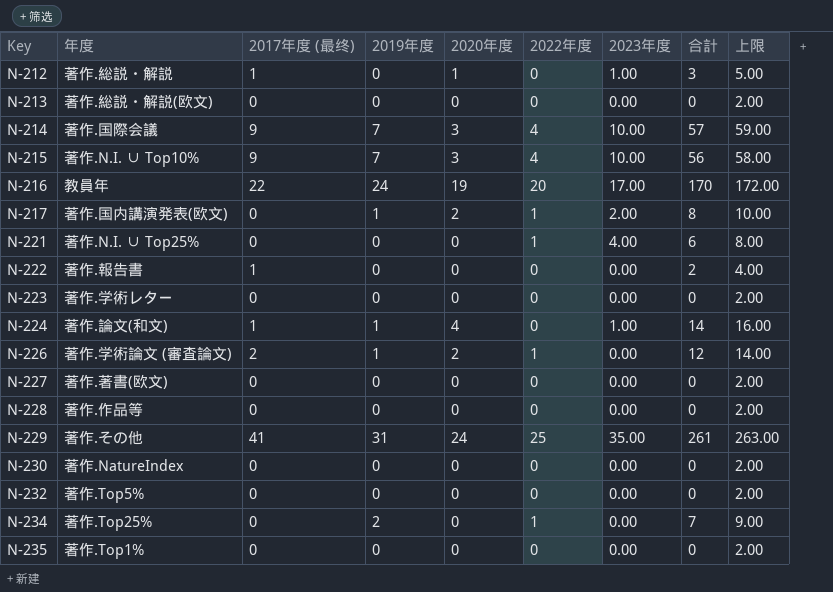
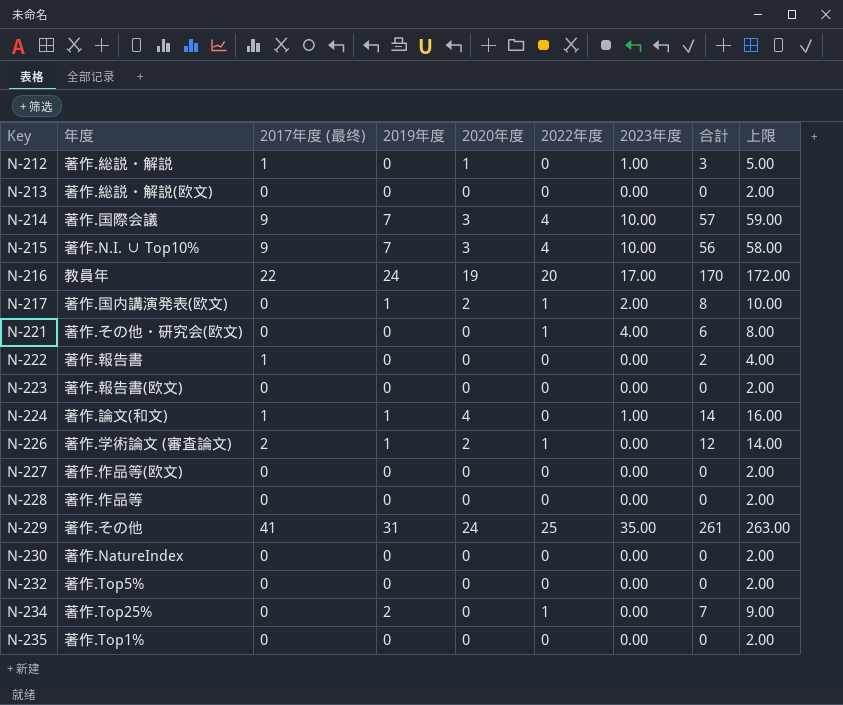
N-221 | 年度: 著作.N.I. ∪ Top25% -> 著作.その他・研究会(欧文)
N-223 | 年度: 著作.学術レター -> 著作.報告書(欧文)
N-227 | 年度: 著作.著書(欧文) -> 著作.作品等(欧文)

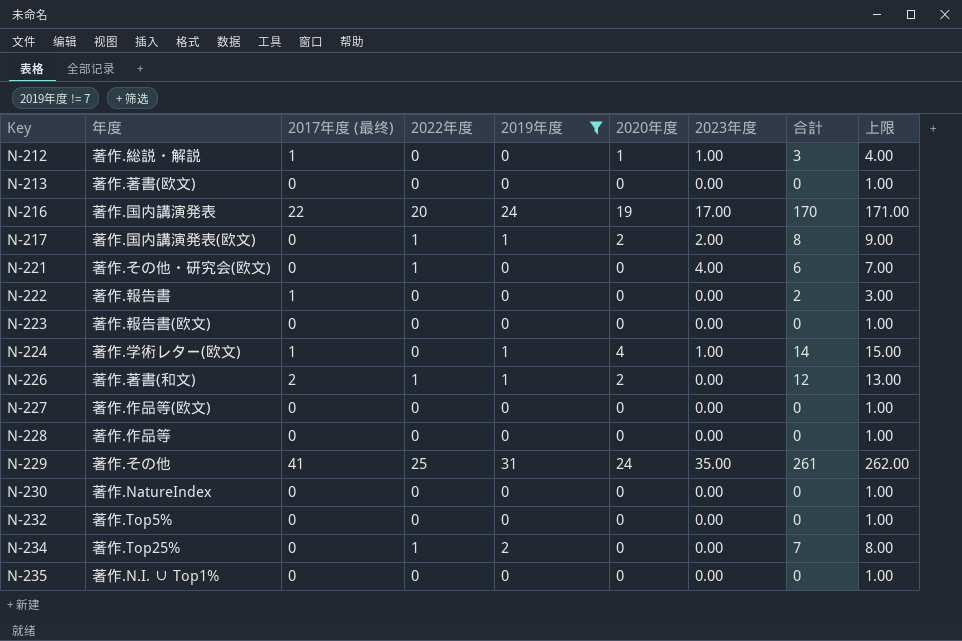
filter: none -> 2019年度 != 7
column 2022年度 | position: 6 -> 4
column 上限 | formula: [合計] + 2 -> [合計] + 1
N-213 | 年度: 著作.総説・解説(欧文) -> 著作.著書(欧文)
N-216 | 年度: 教員年 -> 著作.国内講演発表
N-224 | 年度: 著作.論文(和文) -> 著作.学術レター(欧文)
N-226 | 年度: 著作.学術論文 (審査論文) -> 著作.著書(和文)
N-235 | 年度: 著作.Top1% -> 著作.N.I. ∪ Top1%

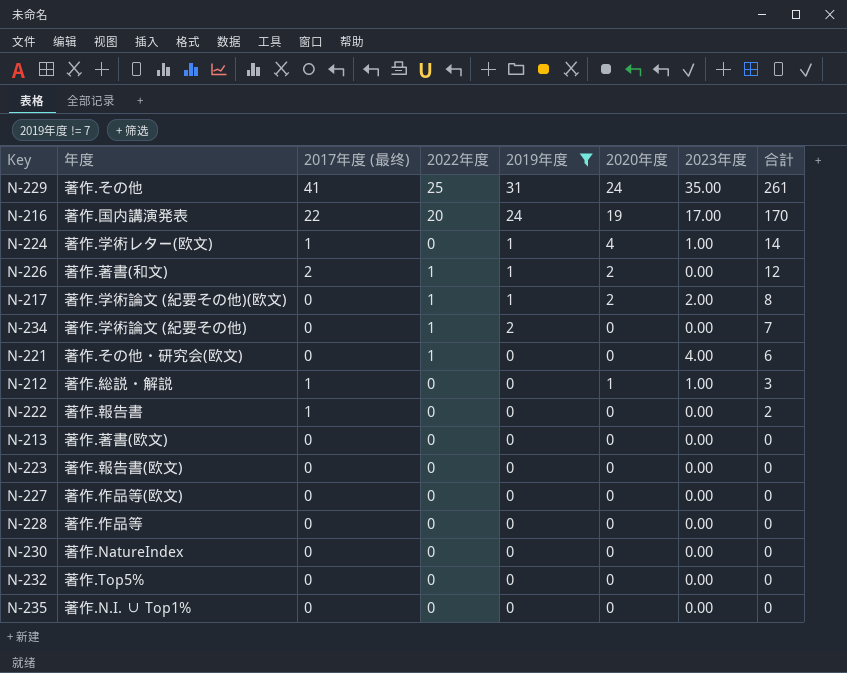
row order: Key ascending -> 合計 descending
column 上限 | formula: [合計] + 1 -> none
N-217 | 年度: 著作.国内講演発表(欧文) -> 著作.学術論文 (紀要その他)(欧文)
N-234 | 年度: 著作.Top25% -> 著作.学術論文 (紀要その他)

